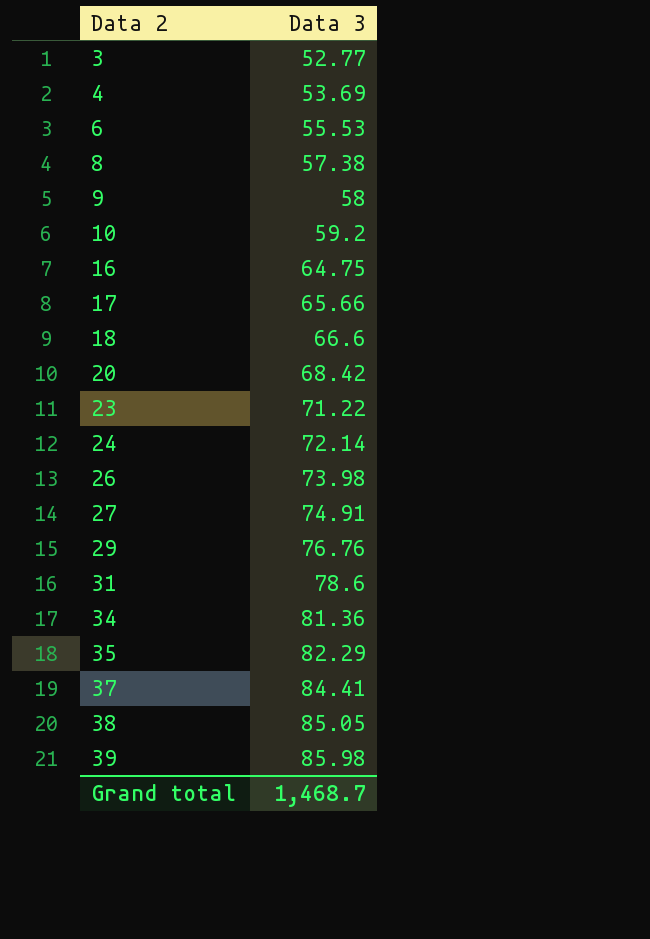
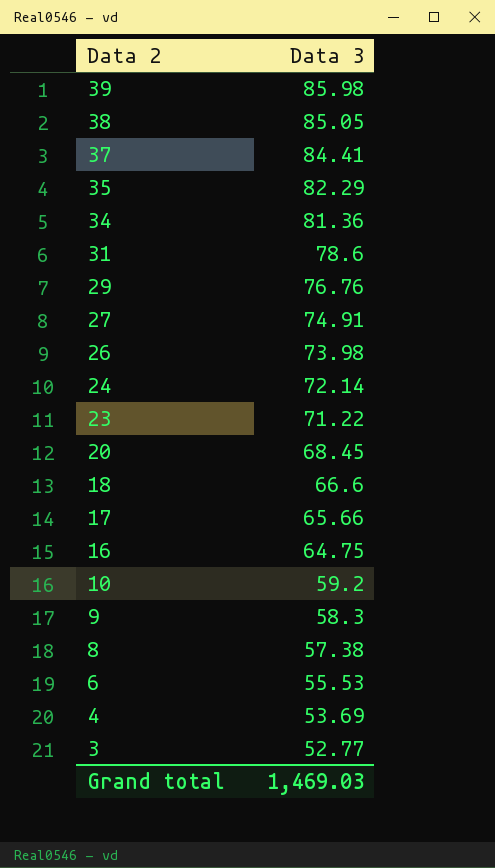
row order: Data 2 ascending -> Data 2 descending
20 | Data 3: 68.42 -> 68.45
9 | Data 3: 58 -> 58.3
Grand total | Data 3: 1,468.7 -> 1,469.03

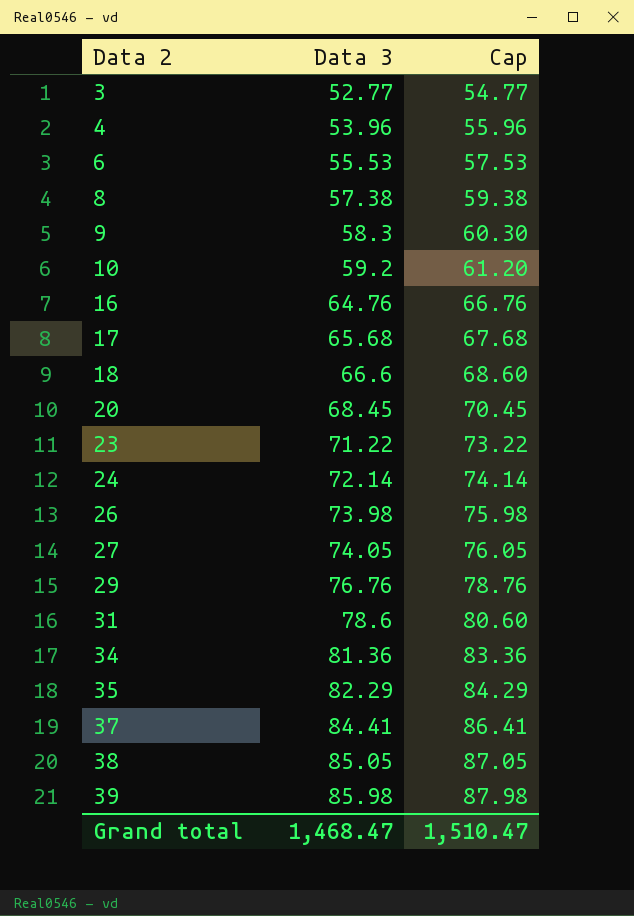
row order: Data 2 descending -> Data 2 ascending
column Cap | formula: none -> [Data 3] + 2
4 | Data 3: 53.69 -> 53.96
16 | Data 3: 64.75 -> 64.76
17 | Data 3: 65.66 -> 65.68
27 | Data 3: 74.91 -> 74.05
Grand total | Data 3: 1,469.03 -> 1,468.47

